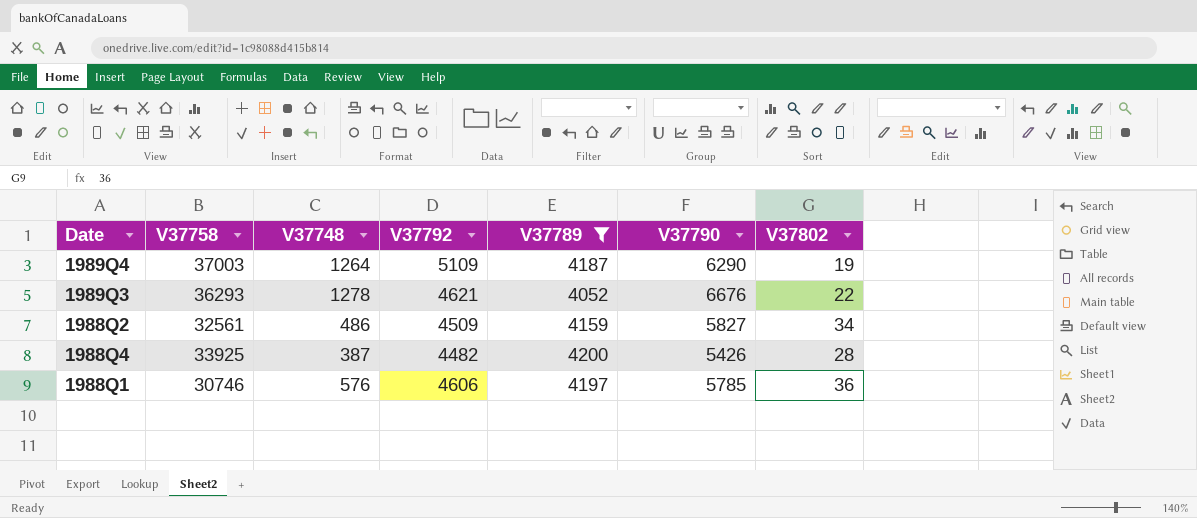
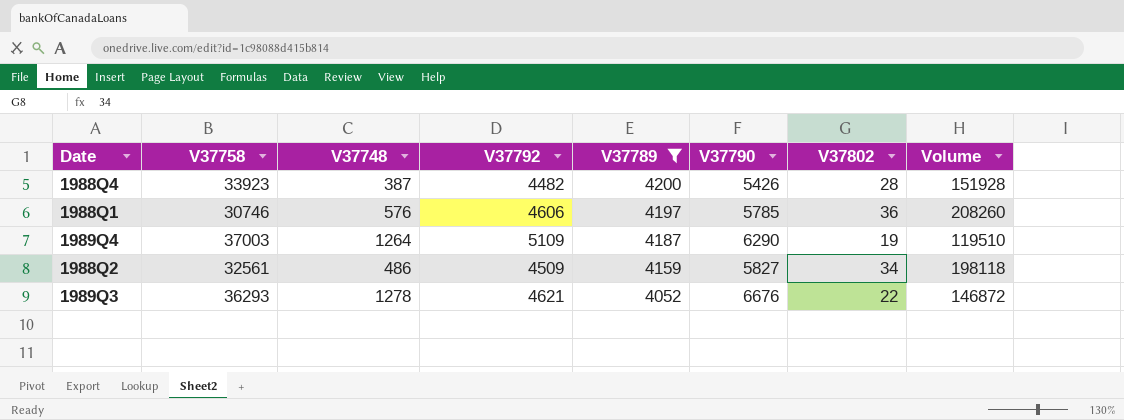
row order: none -> V37789 descending
column Volume | formula: none -> [V37790] * [V37802]
1988Q4 | V37758: 33925 -> 33923

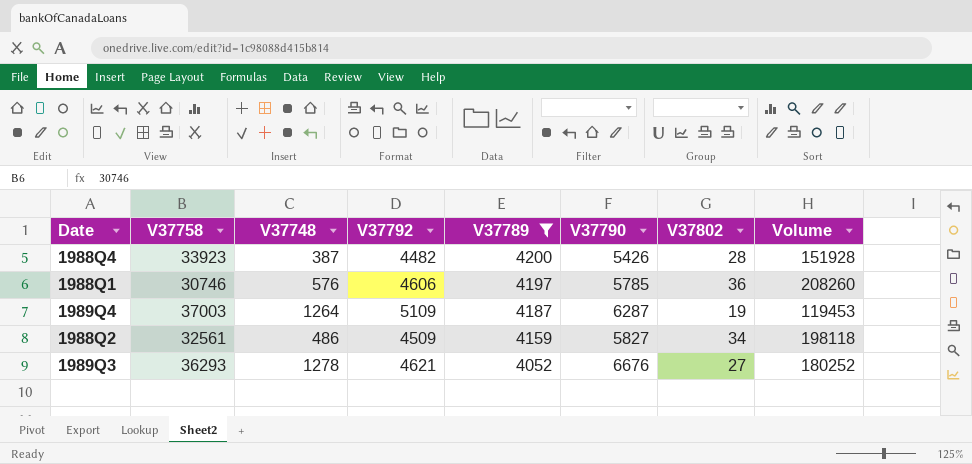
1989Q4 | V37790: 6290 -> 6287
1989Q4 | Volume: 119510 -> 119453
1989Q3 | V37802: 22 -> 27
1989Q3 | Volume: 146872 -> 180252

